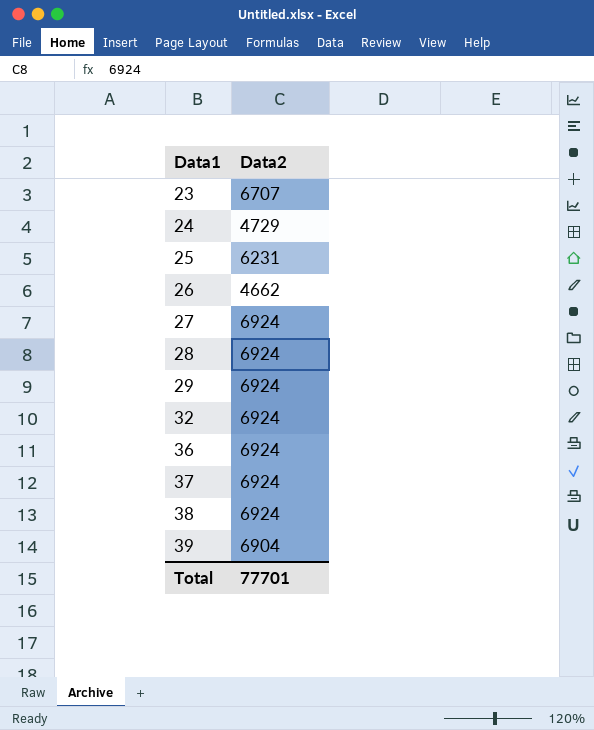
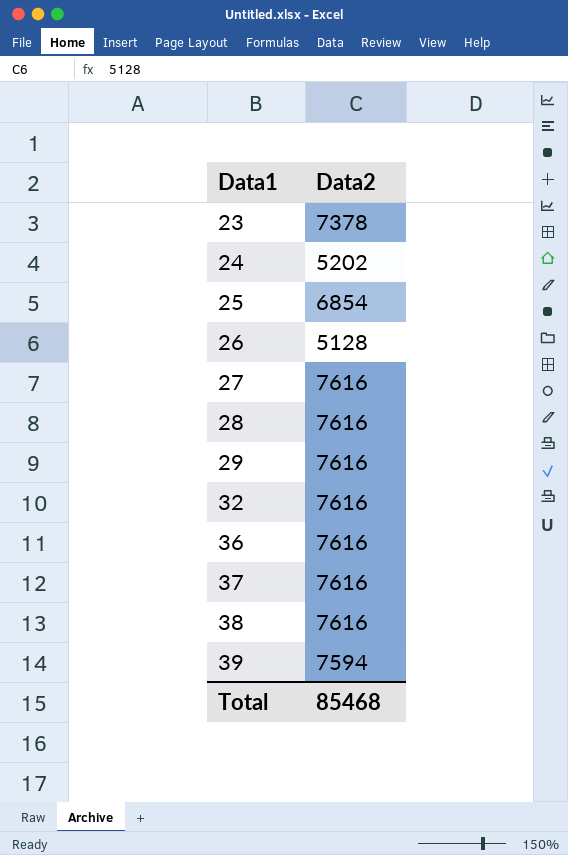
23 | Data2: 6707 -> 7378
24 | Data2: 4729 -> 5202
25 | Data2: 6231 -> 6854
26 | Data2: 4662 -> 5128
27 | Data2: 6924 -> 7616
28 | Data2: 6924 -> 7616
29 | Data2: 6924 -> 7616
32 | Data2: 6924 -> 7616
36 | Data2: 6924 -> 7616
37 | Data2: 6924 -> 7616
38 | Data2: 6924 -> 7616
39 | Data2: 6904 -> 7594
Total | Data2: 77701 -> 85468

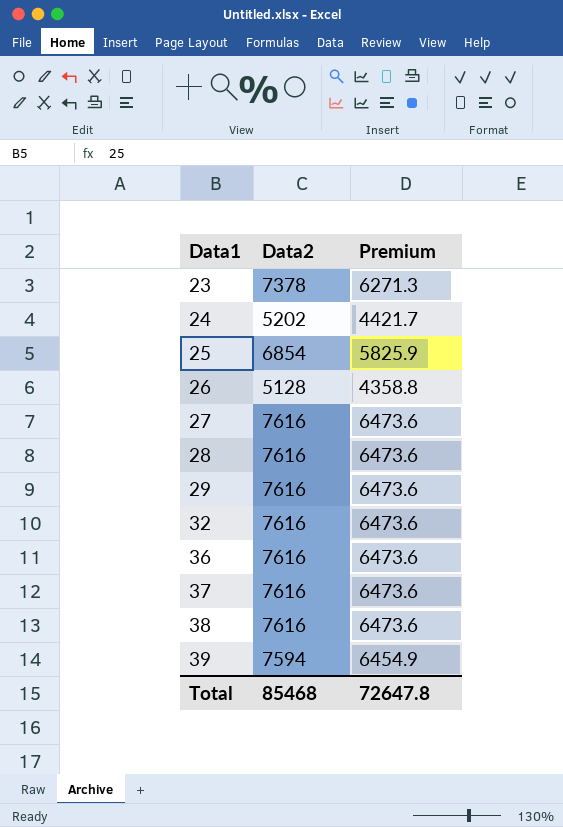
column Premium | formula: none -> [Data2] * 0.85

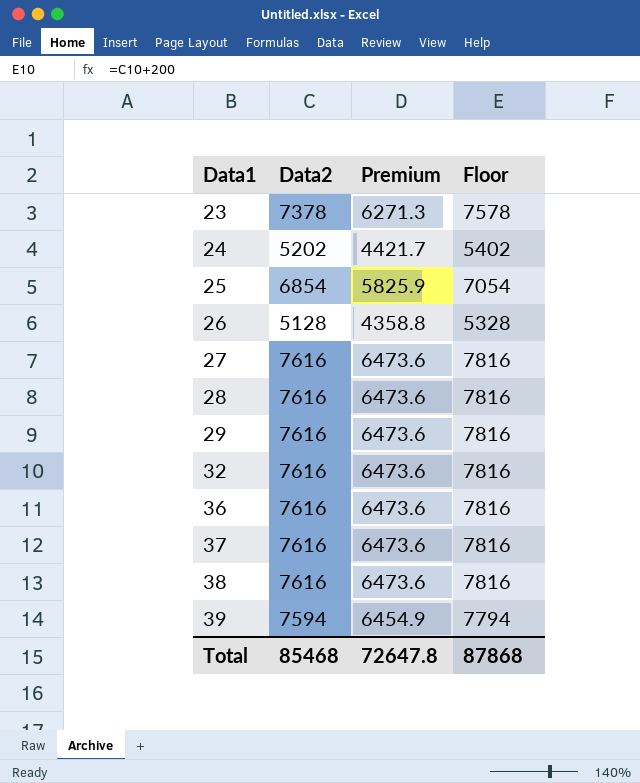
column Floor | formula: none -> [Data2] + 200

